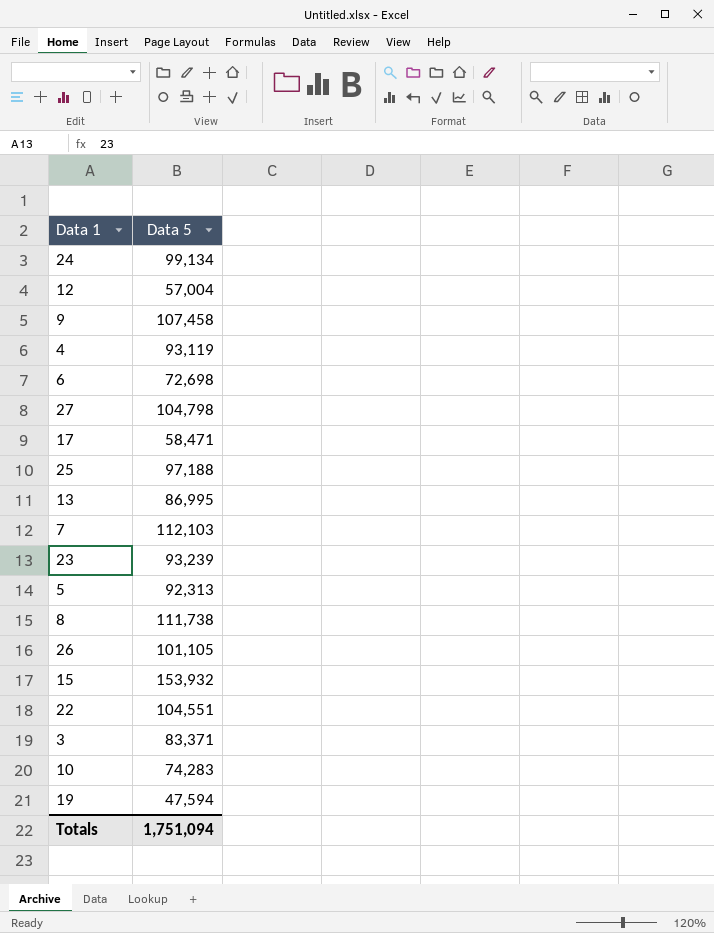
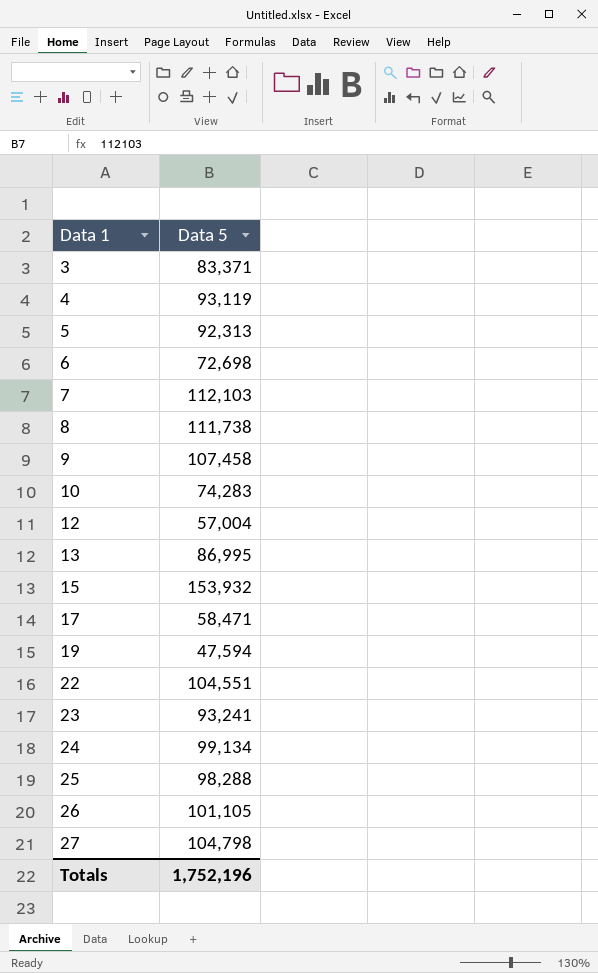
row order: none -> Data 1 ascending
23 | Data 5: 93,239 -> 93,241
25 | Data 5: 97,188 -> 98,288
Totals | Data 5: 1,751,094 -> 1,752,196

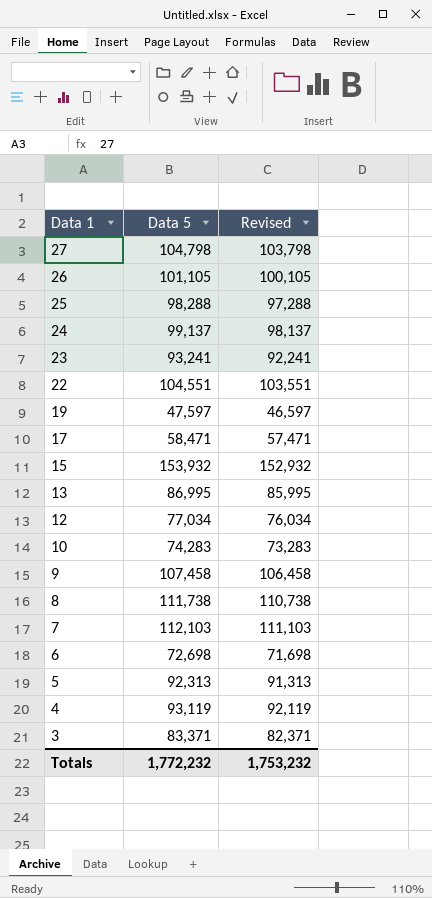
row order: Data 1 ascending -> Data 1 descending
column Revised | formula: none -> [Data 5] - 1000
24 | Data 5: 99,134 -> 99,137
19 | Data 5: 47,594 -> 47,597
12 | Data 5: 57,004 -> 77,034
Totals | Data 5: 1,752,196 -> 1,772,232

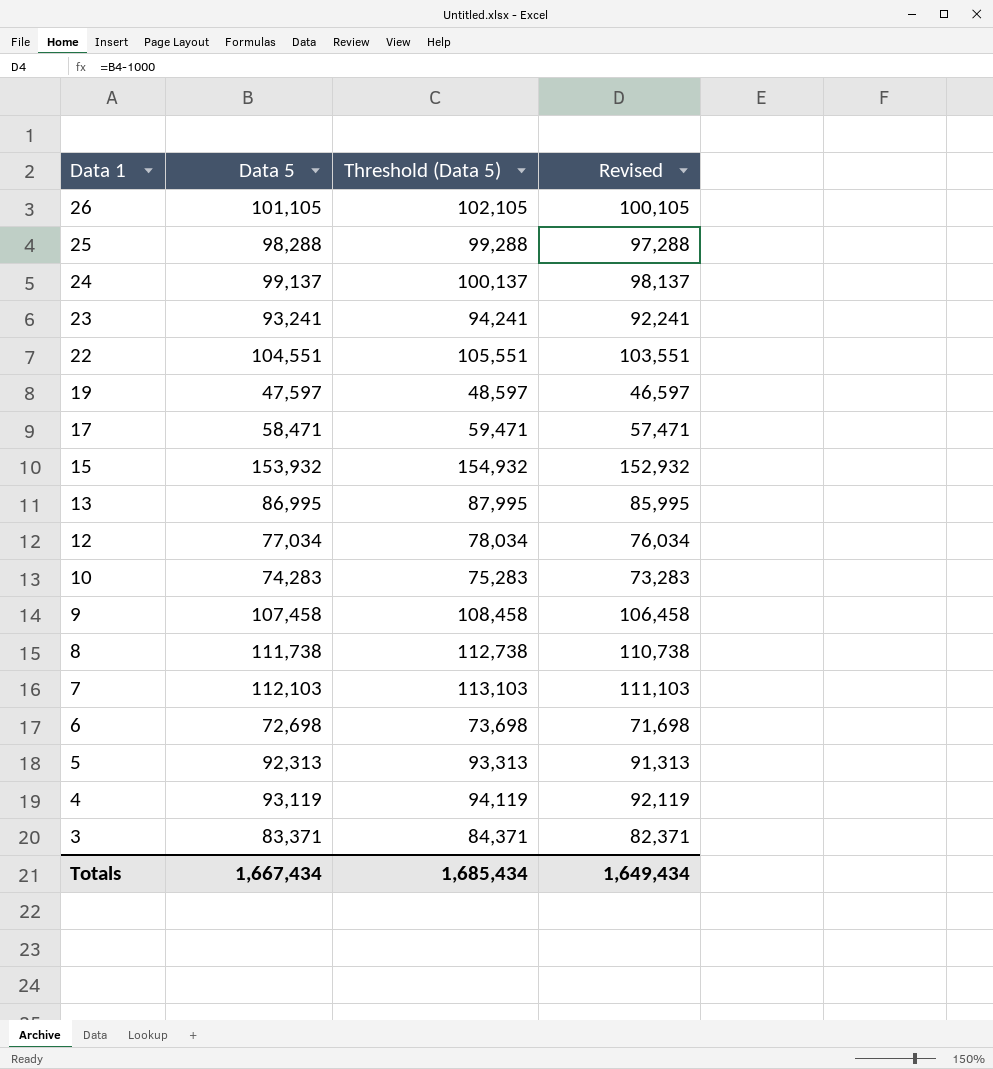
column Threshold (Data 5) | formula: none -> [Data 5] + 1000
row 27: 104,798 | 103,798 -> none
Totals | Data 5: 1,772,232 -> 1,667,434
Totals | Revised: 1,753,232 -> 1,649,434

